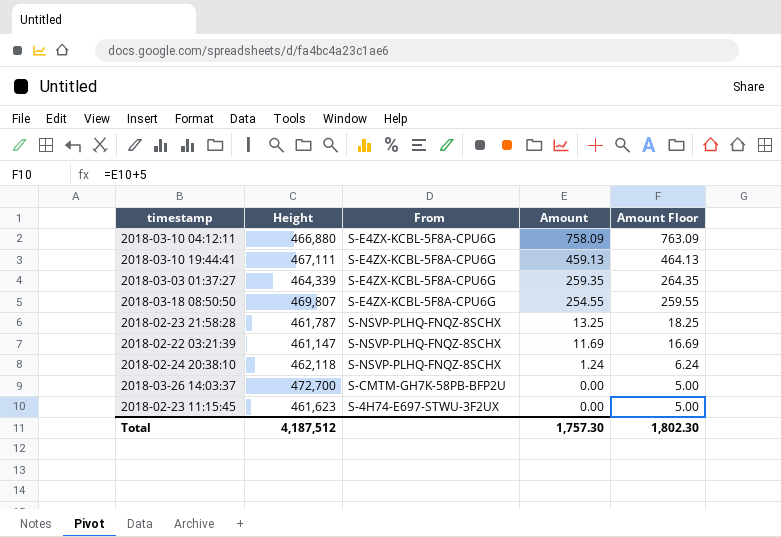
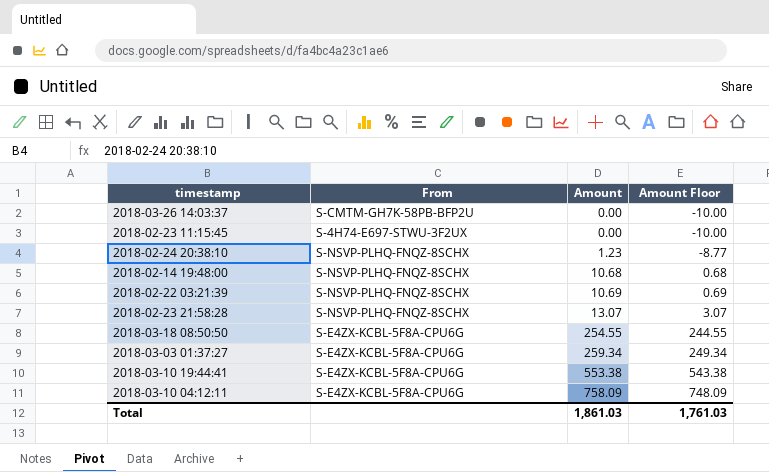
row order: Amount descending -> Amount ascending
column Height | position: 2 -> none
column Amount Floor | formula: [Amount] + 5 -> [Amount] - 10
2018-02-24 20:38:10 | Amount: 1.24 -> 1.23
row 2018-02-14 19:48:00: none -> S-NSVP-PLHQ-FNQZ-8SCHX | 10.68 | 0.68
2018-02-22 03:21:39 | Amount: 11.69 -> 10.69
2018-02-23 21:58:28 | Amount: 13.25 -> 13.07
2018-03-03 01:37:27 | Amount: 259.35 -> 259.34
2018-03-10 19:44:41 | Amount: 459.13 -> 553.38
Total | Amount: 1,757.30 -> 1,861.03
Total | Amount Floor: 1,802.30 -> 1,761.03

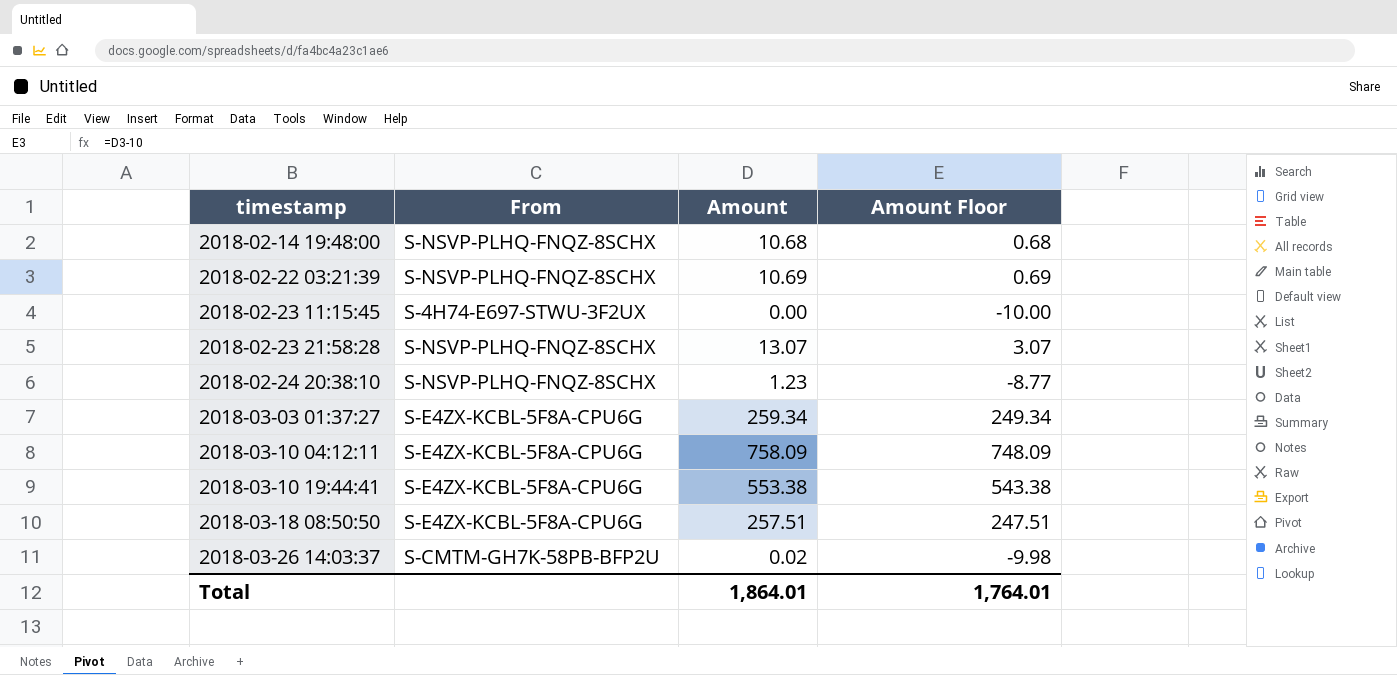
row order: Amount ascending -> timestamp ascending
2018-03-18 08:50:50 | Amount: 254.55 -> 257.51
2018-03-18 08:50:50 | Amount Floor: 244.55 -> 247.51
2018-03-26 14:03:37 | Amount: 0.00 -> 0.02
2018-03-26 14:03:37 | Amount Floor: -10.00 -> -9.98
Total | Amount: 1,861.03 -> 1,864.01
Total | Amount Floor: 1,761.03 -> 1,764.01

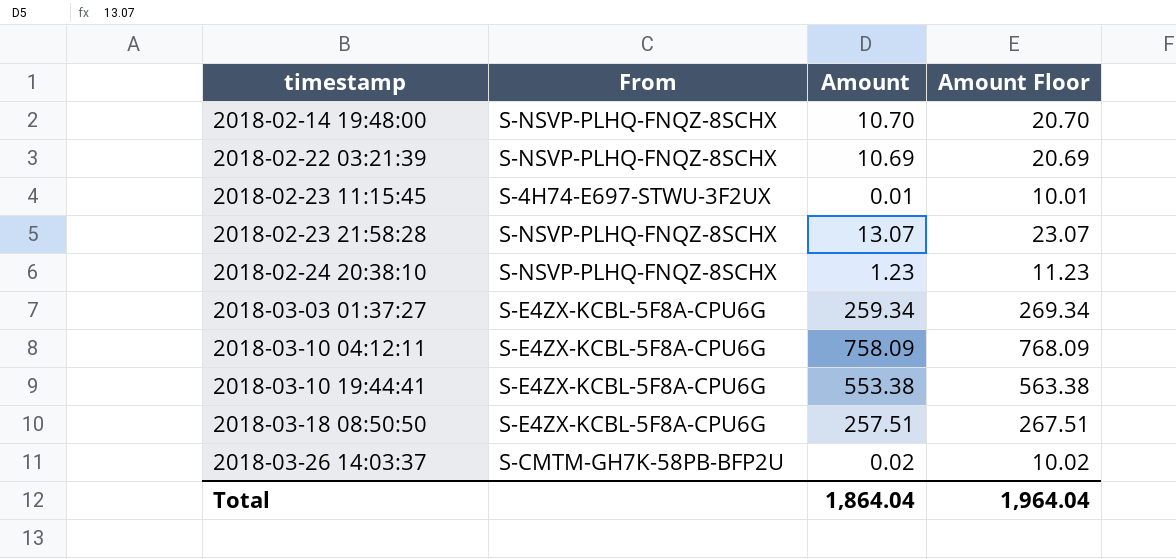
column Amount Floor | formula: [Amount] - 10 -> [Amount] + 10
2018-02-14 19:48:00 | Amount: 10.68 -> 10.70
2018-02-23 11:15:45 | Amount: 0.00 -> 0.01
Total | Amount: 1,864.01 -> 1,864.04
Total | Amount Floor: 1,764.01 -> 1,964.04

